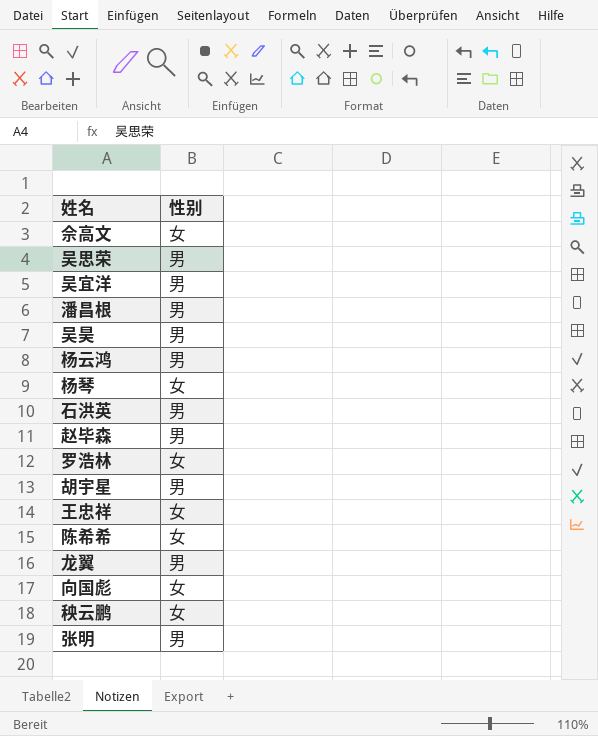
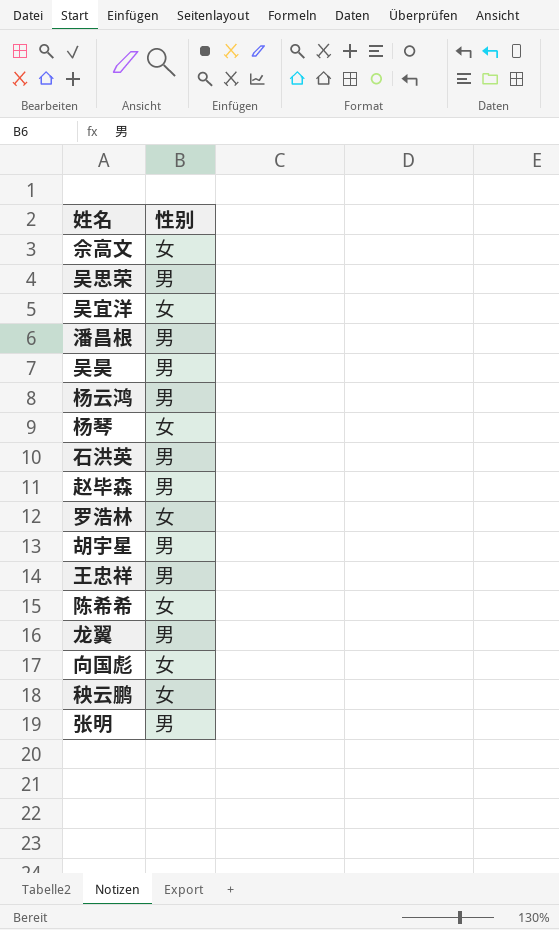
吴宜洋 | 性别: 男 -> 女
王忠祥 | 性别: 女 -> 男

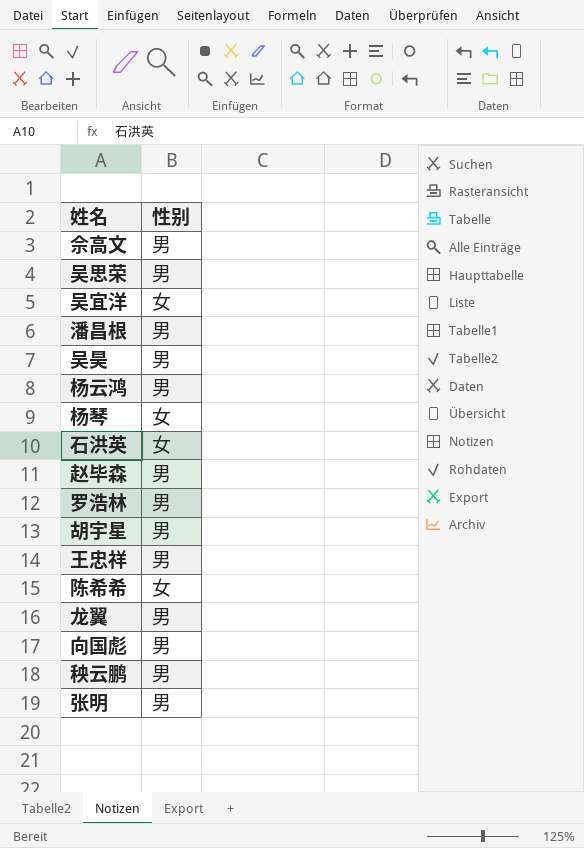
佘高文 | 性别: 女 -> 男
石洪英 | 性别: 男 -> 女
罗浩林 | 性别: 女 -> 男
向国彪 | 性别: 女 -> 男
秧云鹏 | 性别: 女 -> 男

